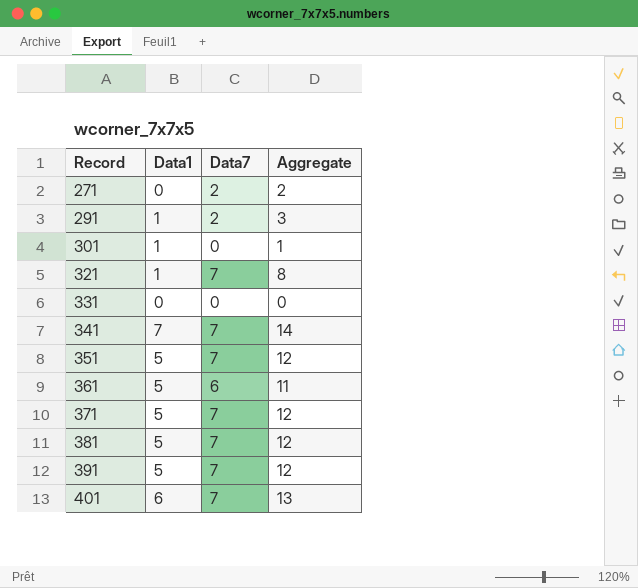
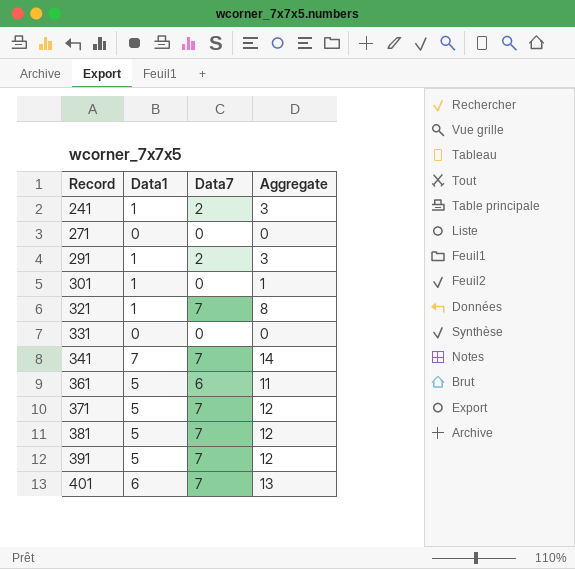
row 351: 5 | 7 | 12 -> none
row 241: none -> 1 | 2 | 3
271 | Data7: 2 -> 0
271 | Aggregate: 2 -> 0

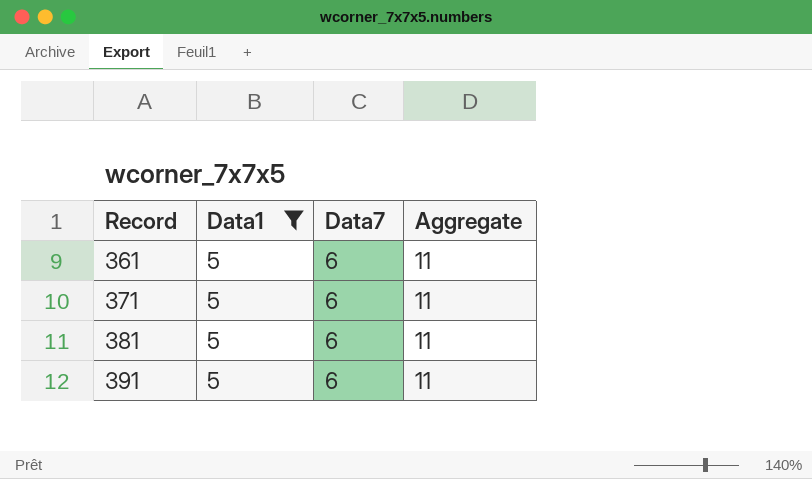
filter: none -> Data1 = 5
371 | Data7: 7 -> 6
371 | Aggregate: 12 -> 11
381 | Data7: 7 -> 6
381 | Aggregate: 12 -> 11
391 | Data7: 7 -> 6
391 | Aggregate: 12 -> 11

